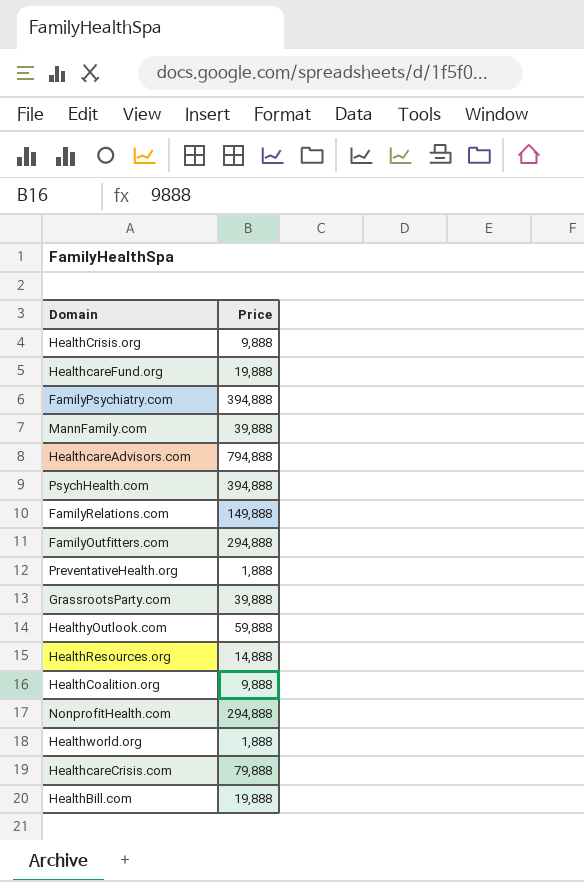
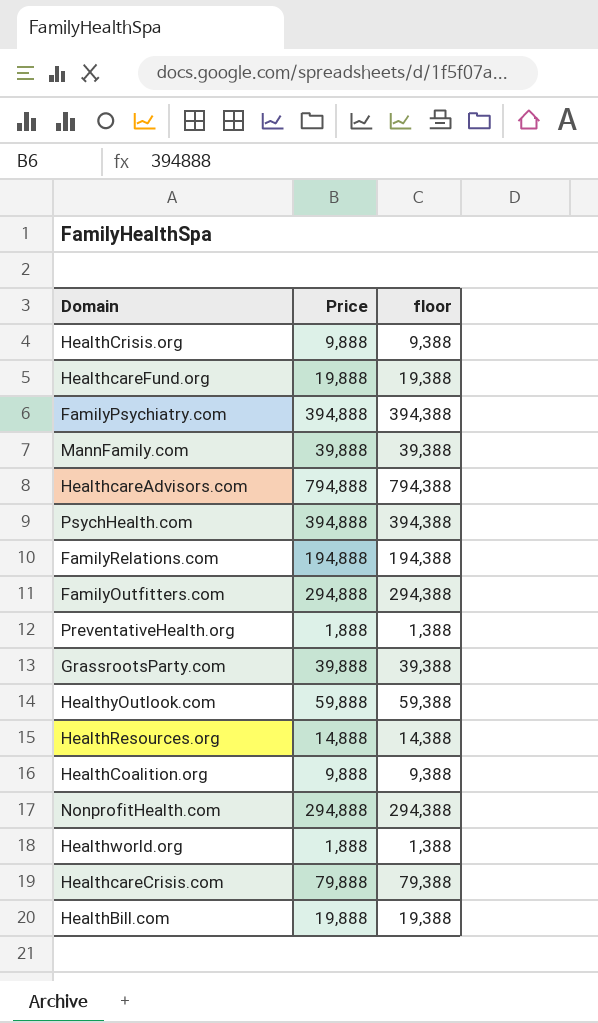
column floor | formula: none -> [Price] - 500
FamilyRelations.com | Price: 149,888 -> 194,888

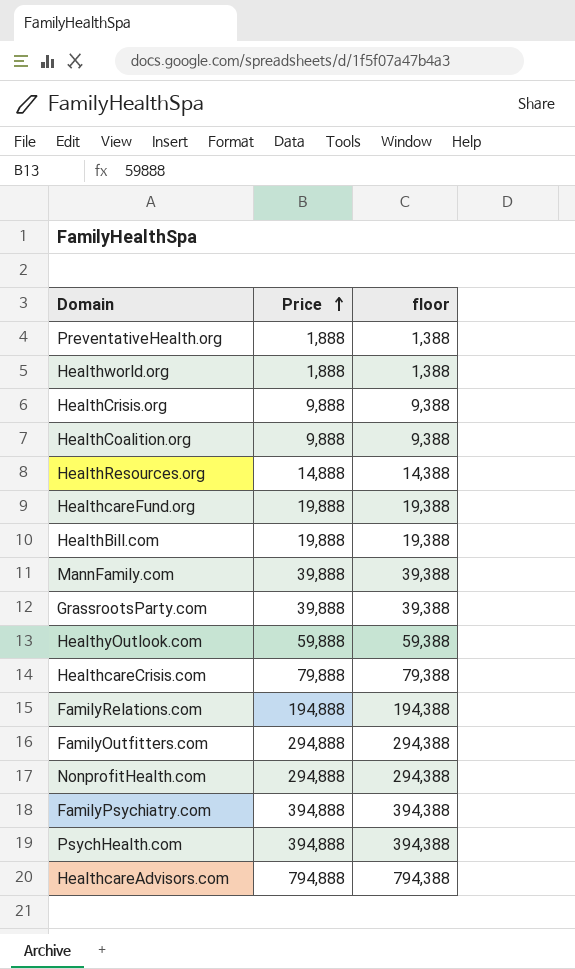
row order: none -> Price ascending

